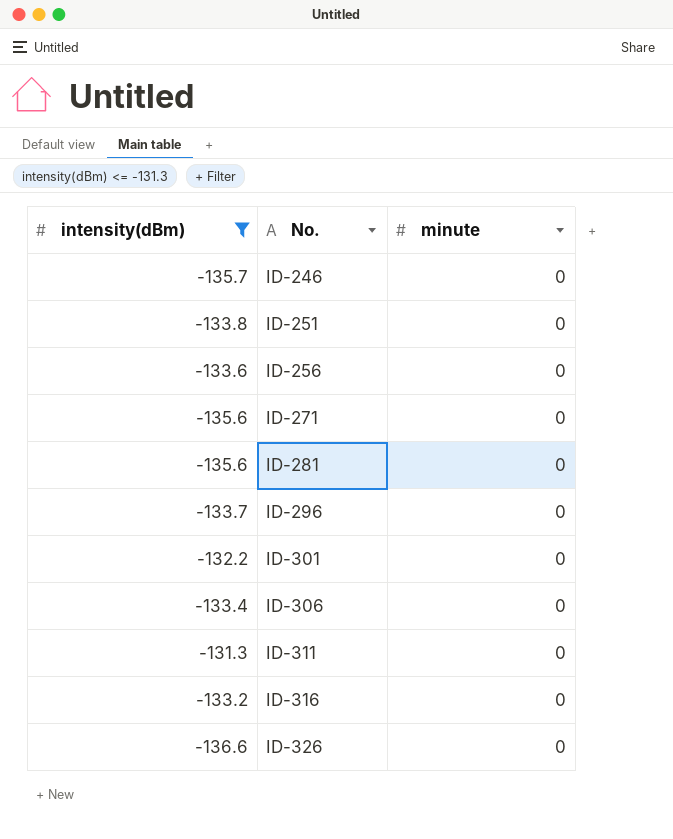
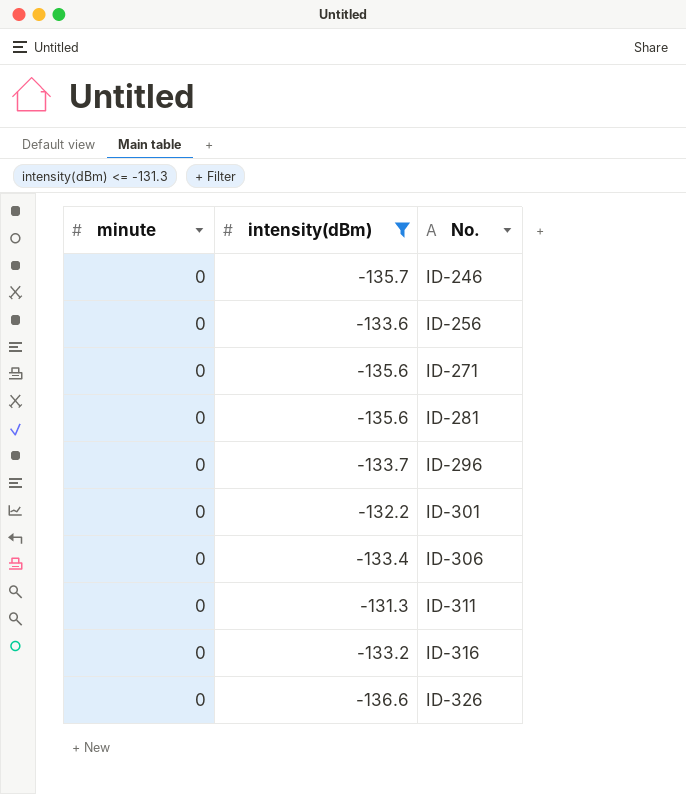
column minute | position: 3 -> 1
row ID-251: -133.8 | 0 -> none

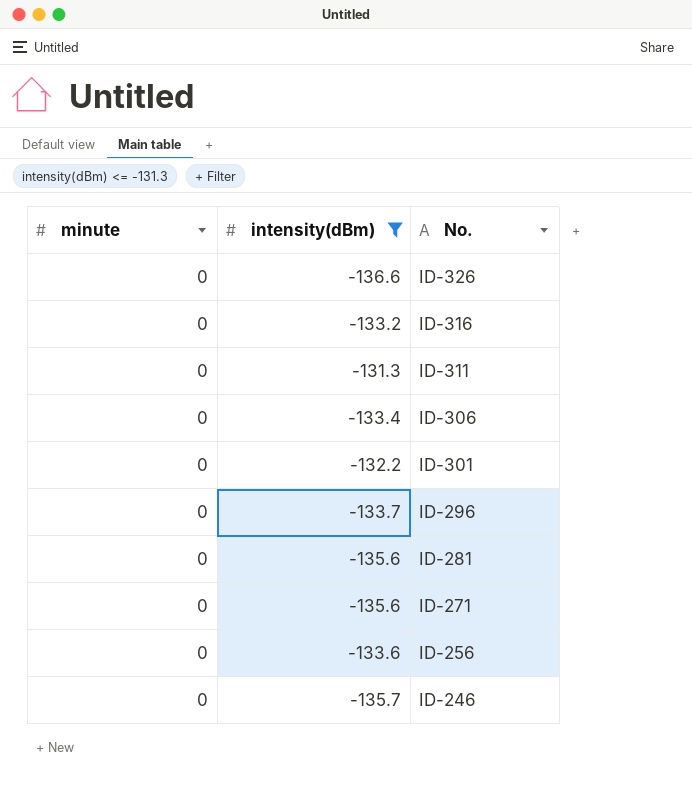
row order: No. ascending -> No. descending

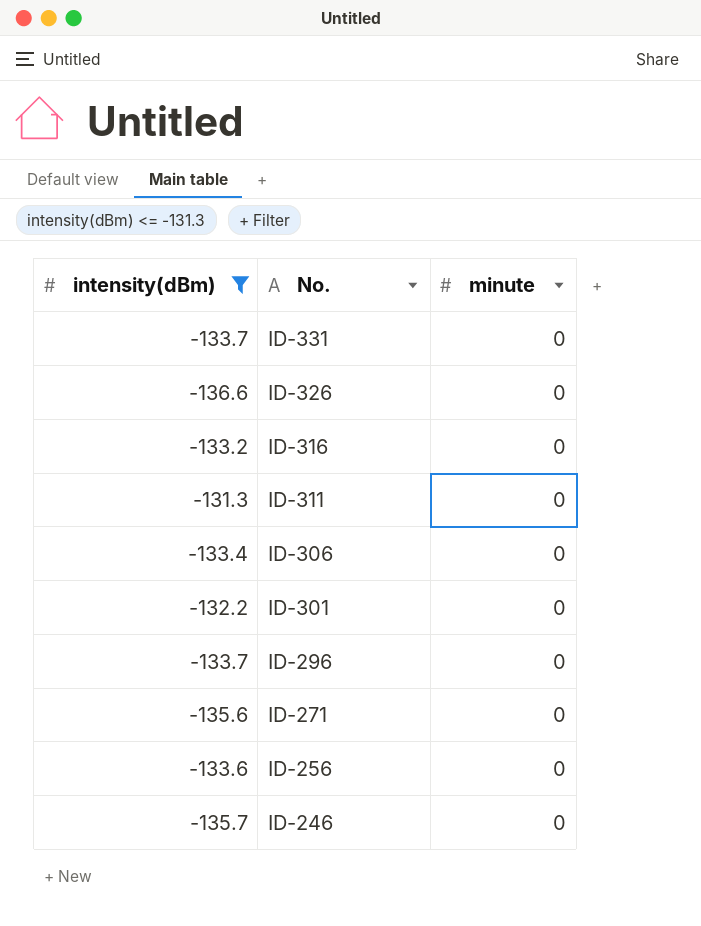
column minute | position: 1 -> 3
row ID-281: 0 | -135.6 -> none
row ID-331: none -> -133.7 | 0

